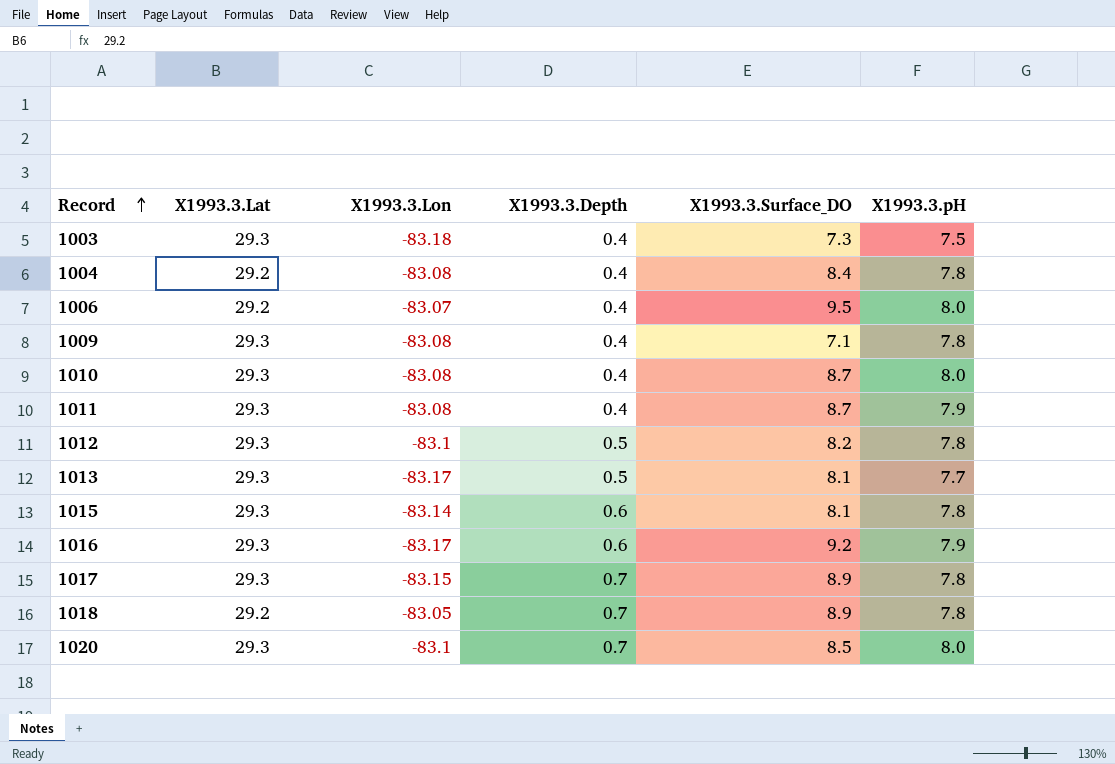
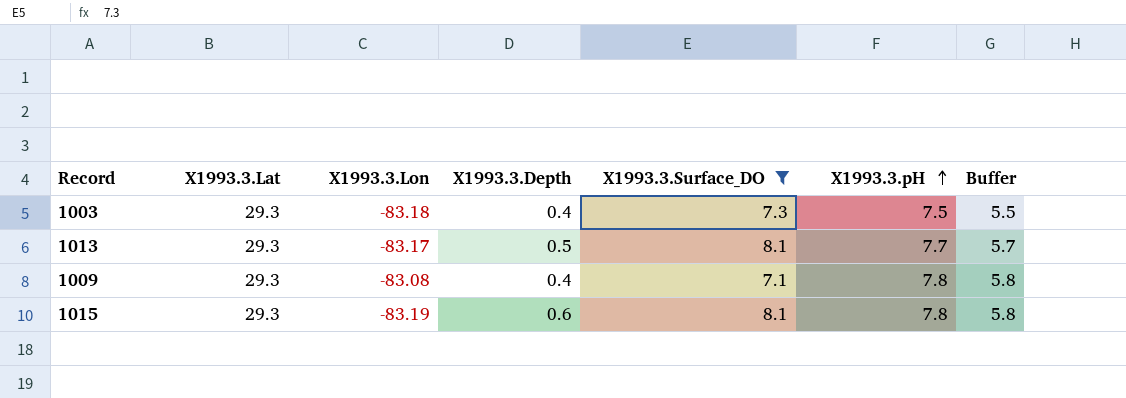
filter: none -> X1993.3.Surface_DO <= 8.1
row order: Record ascending -> X1993.3.pH ascending
column Buffer | formula: none -> [X1993.3.pH] - 2
1015 | X1993.3.Lon: -83.14 -> -83.19

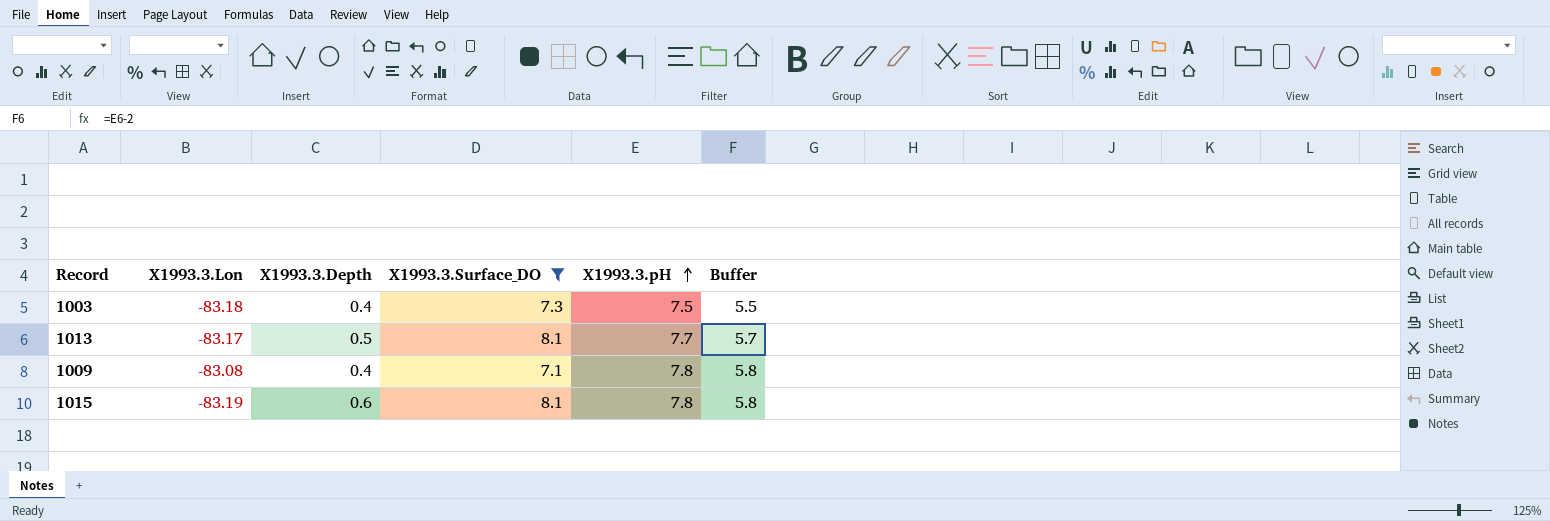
column X1993.3.Lat | position: 2 -> none

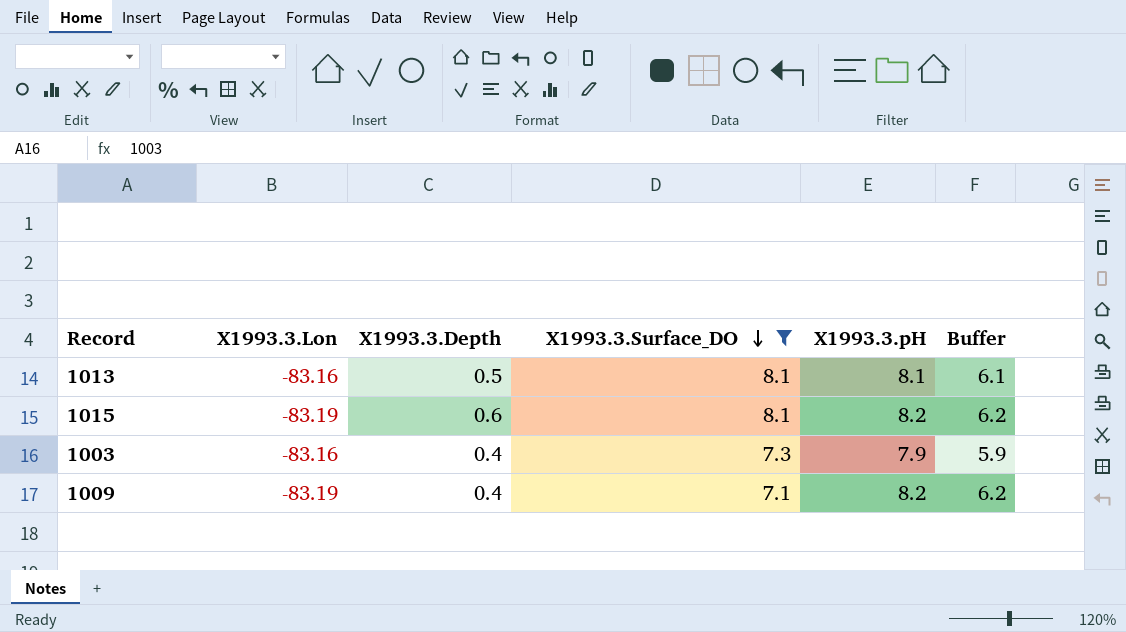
row order: X1993.3.pH ascending -> X1993.3.Surface_DO descending
1013 | X1993.3.Lon: -83.17 -> -83.16
1013 | X1993.3.pH: 7.7 -> 8.1
1013 | Buffer: 5.7 -> 6.1
1015 | X1993.3.pH: 7.8 -> 8.2
1015 | Buffer: 5.8 -> 6.2
1003 | X1993.3.Lon: -83.18 -> -83.16
1003 | X1993.3.pH: 7.5 -> 7.9
1003 | Buffer: 5.5 -> 5.9
1009 | X1993.3.Lon: -83.08 -> -83.19
1009 | X1993.3.pH: 7.8 -> 8.2
1009 | Buffer: 5.8 -> 6.2

